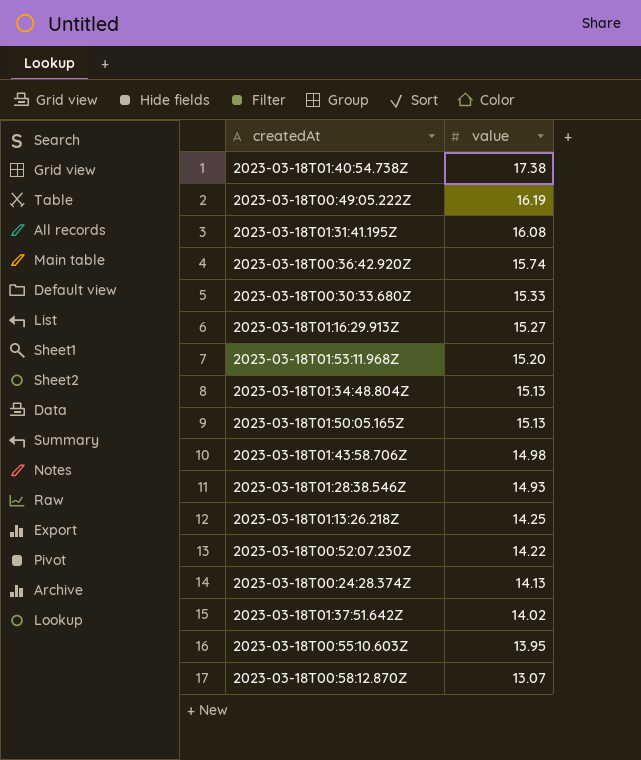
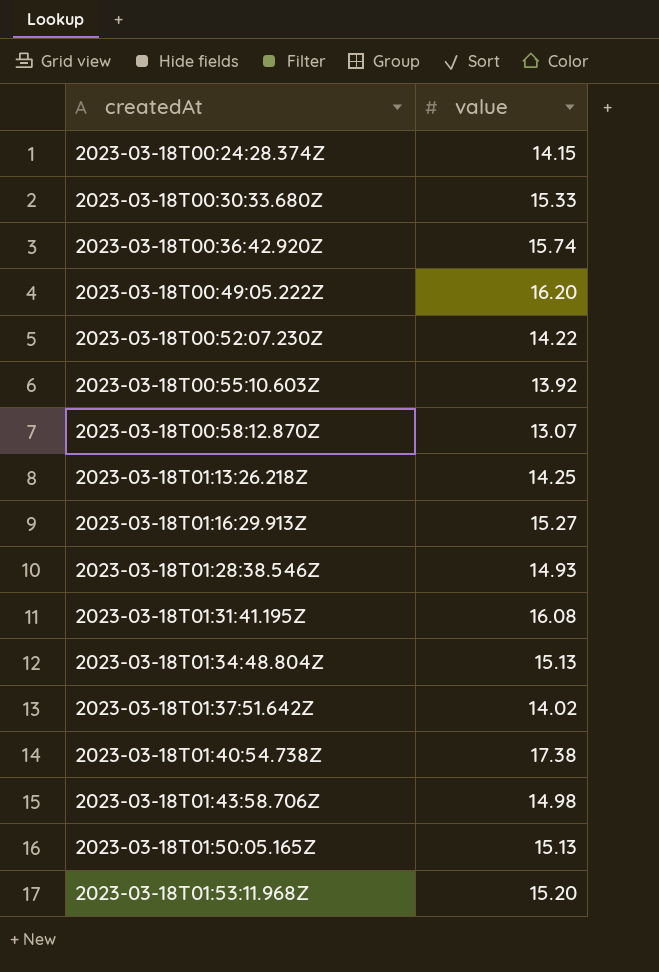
row order: value descending -> createdAt ascending
2023-03-18T00:24:28.374Z | value: 14.13 -> 14.15
2023-03-18T00:49:05.222Z | value: 16.19 -> 16.20
2023-03-18T00:55:10.603Z | value: 13.95 -> 13.92

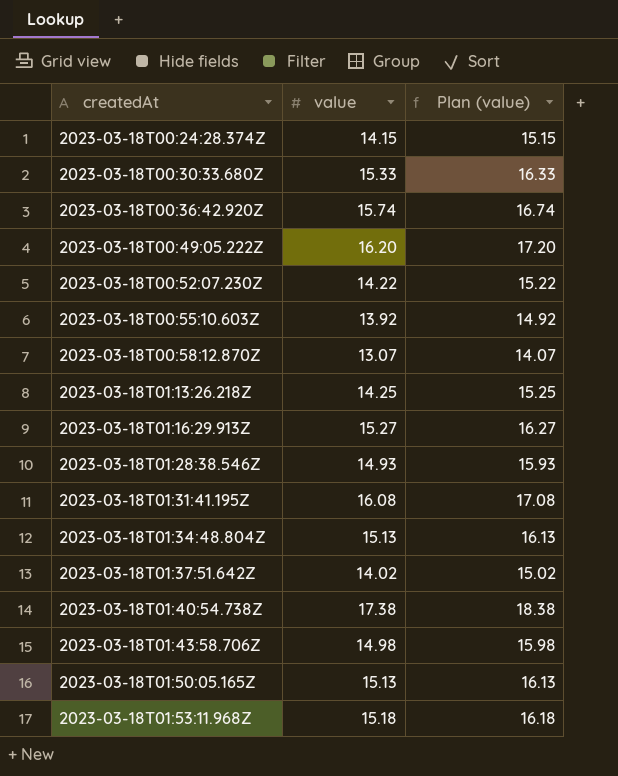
column Plan (value) | formula: none -> [value] + 1
2023-03-18T01:53:11.968Z | value: 15.20 -> 15.18

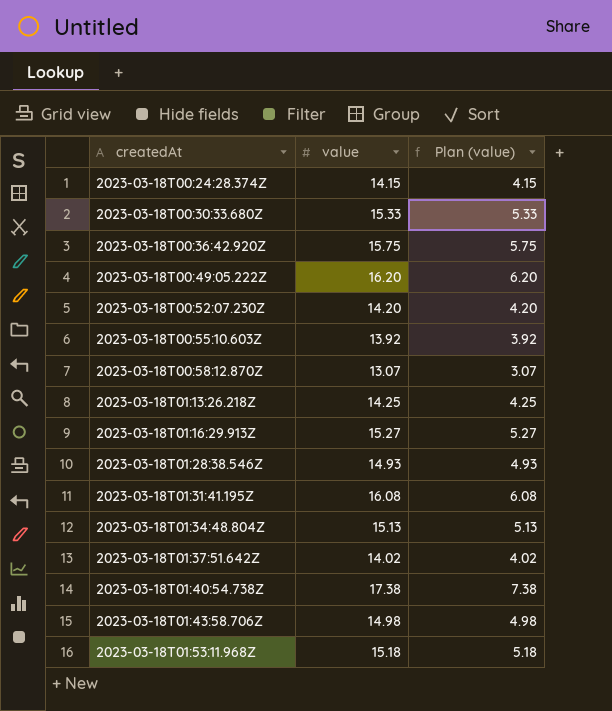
column Plan (value) | formula: [value] + 1 -> [value] - 10
row 2023-03-18T01:50:05.165Z: 15.13 | 16.13 -> none
2023-03-18T00:36:42.920Z | value: 15.74 -> 15.75
2023-03-18T00:52:07.230Z | value: 14.22 -> 14.20

